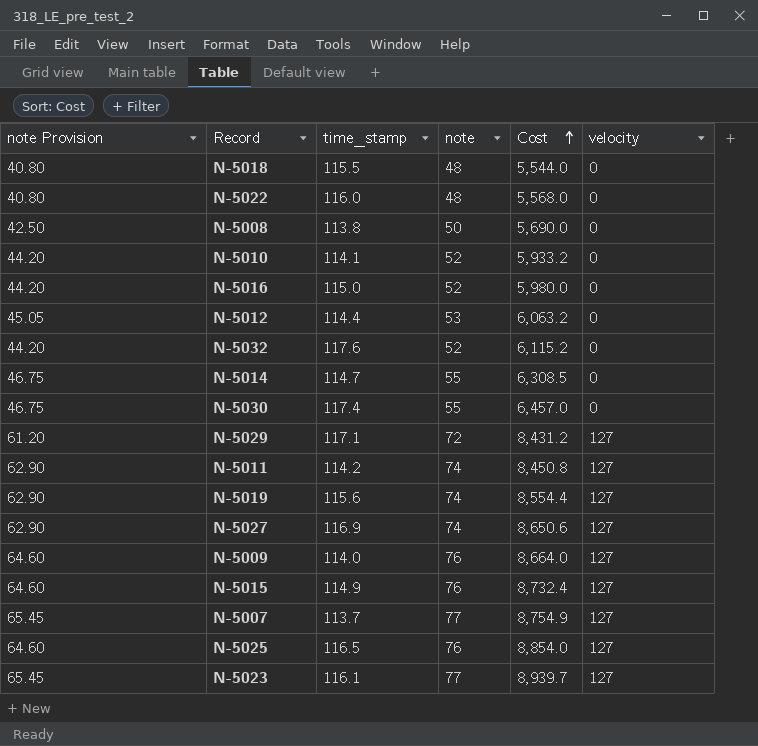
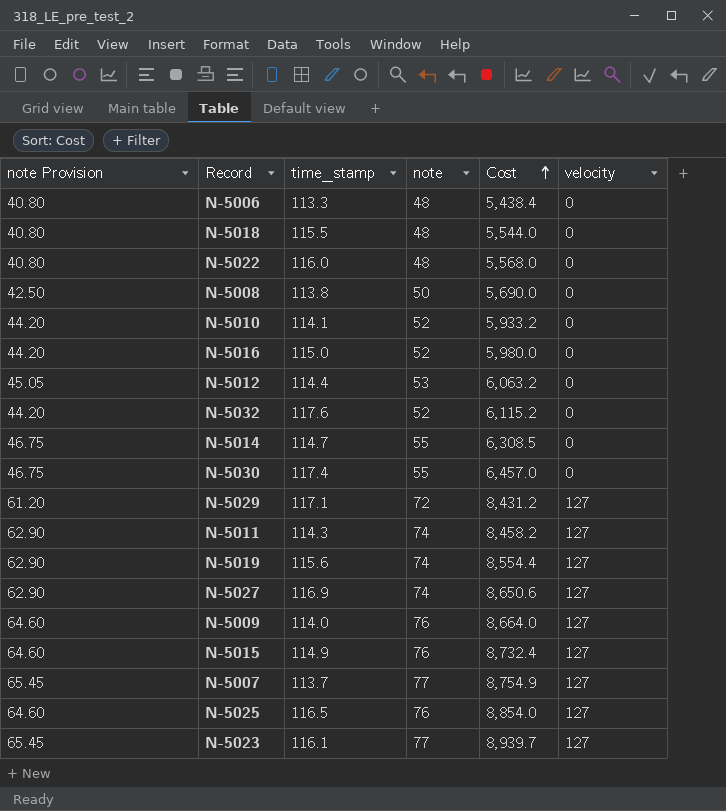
row N-5006: none -> 40.80 | 113.3 | 48 | 5,438.4 | 0
N-5011 | time_stamp: 114.2 -> 114.3
N-5011 | Cost: 8,450.8 -> 8,458.2

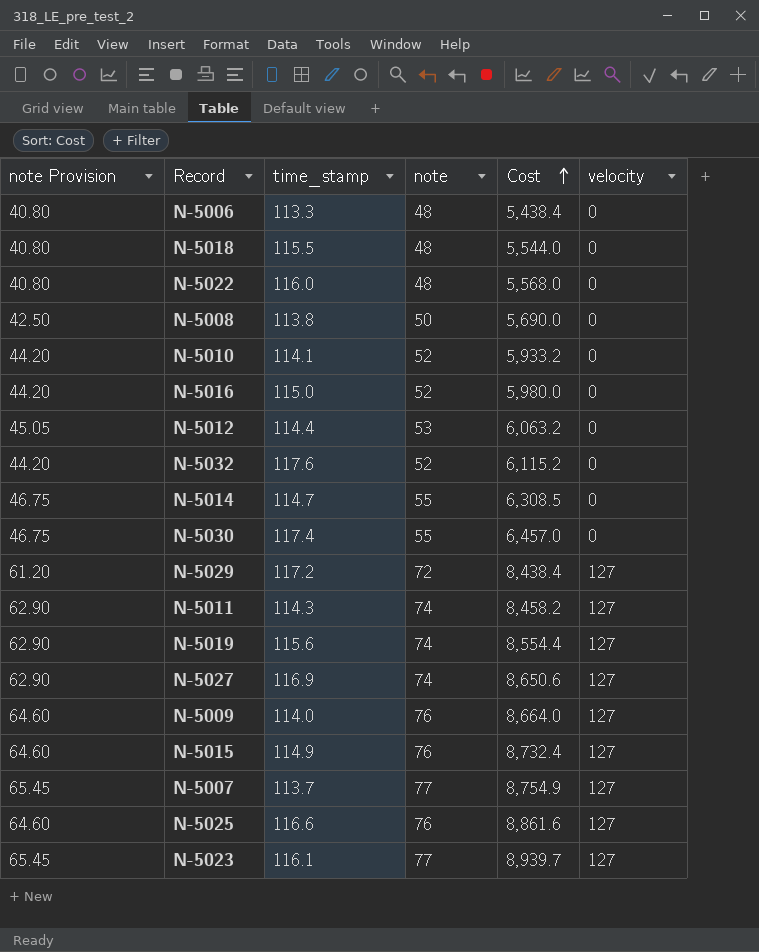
N-5029 | time_stamp: 117.1 -> 117.2
N-5029 | Cost: 8,431.2 -> 8,438.4
N-5025 | time_stamp: 116.5 -> 116.6
N-5025 | Cost: 8,854.0 -> 8,861.6

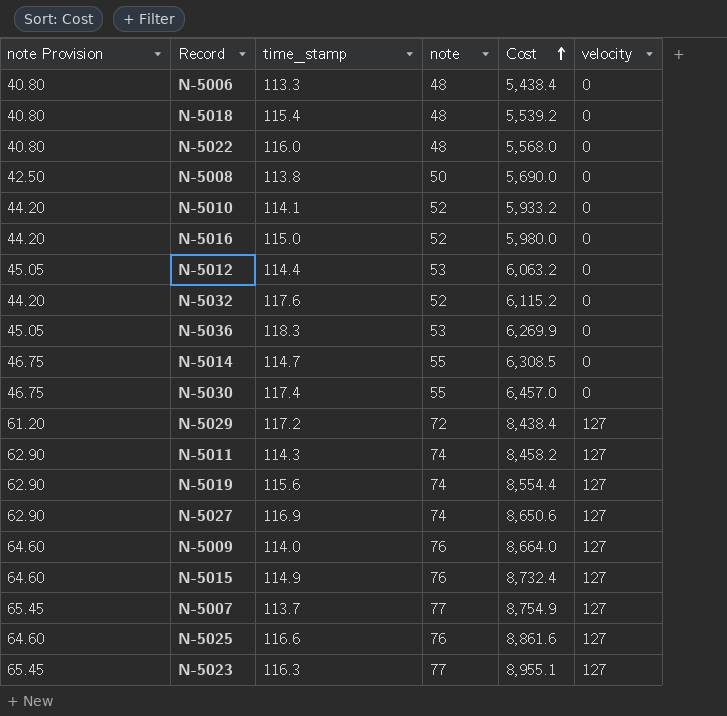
N-5018 | time_stamp: 115.5 -> 115.4
N-5018 | Cost: 5,544.0 -> 5,539.2
row N-5036: none -> 45.05 | 118.3 | 53 | 6,269.9 | 0
N-5023 | time_stamp: 116.1 -> 116.3
N-5023 | Cost: 8,939.7 -> 8,955.1

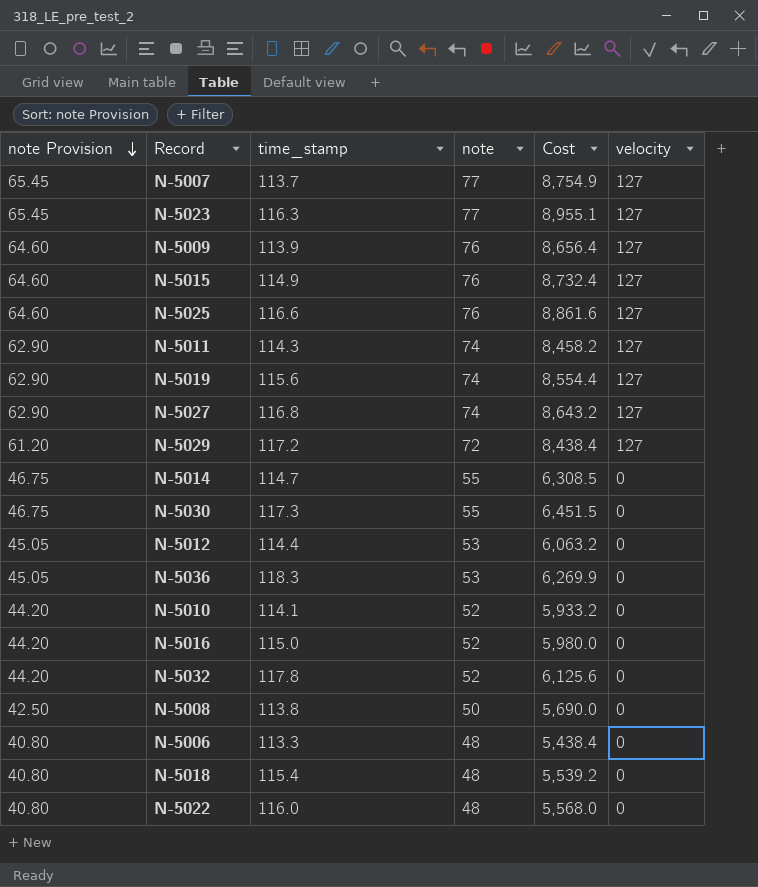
row order: Cost ascending -> note Provision descending
N-5009 | time_stamp: 114.0 -> 113.9
N-5009 | Cost: 8,664.0 -> 8,656.4
N-5027 | time_stamp: 116.9 -> 116.8
N-5027 | Cost: 8,650.6 -> 8,643.2
N-5030 | time_stamp: 117.4 -> 117.3
N-5030 | Cost: 6,457.0 -> 6,451.5
N-5032 | time_stamp: 117.6 -> 117.8
N-5032 | Cost: 6,115.2 -> 6,125.6

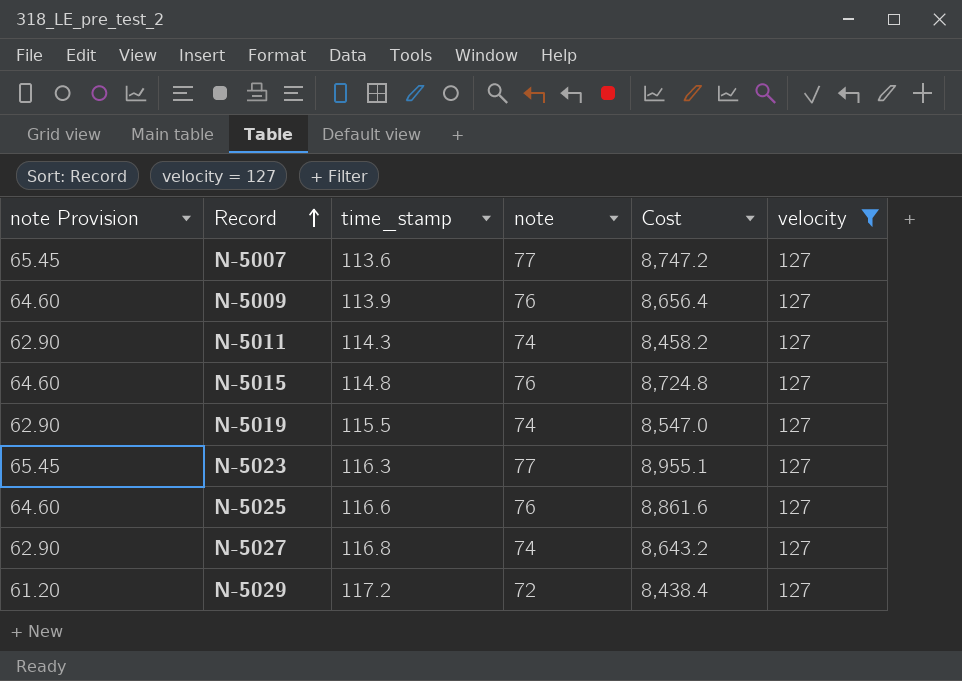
filter: none -> velocity = 127
row order: note Provision descending -> Record ascending
N-5007 | time_stamp: 113.7 -> 113.6
N-5007 | Cost: 8,754.9 -> 8,747.2
N-5015 | time_stamp: 114.9 -> 114.8
N-5015 | Cost: 8,732.4 -> 8,724.8
N-5019 | time_stamp: 115.6 -> 115.5
N-5019 | Cost: 8,554.4 -> 8,547.0

